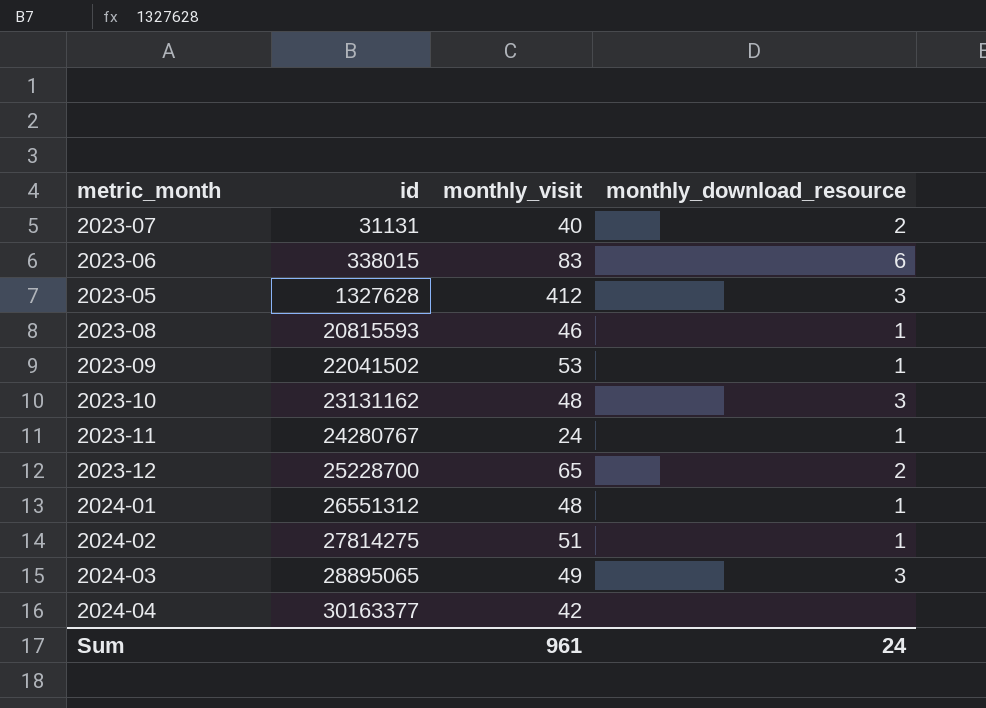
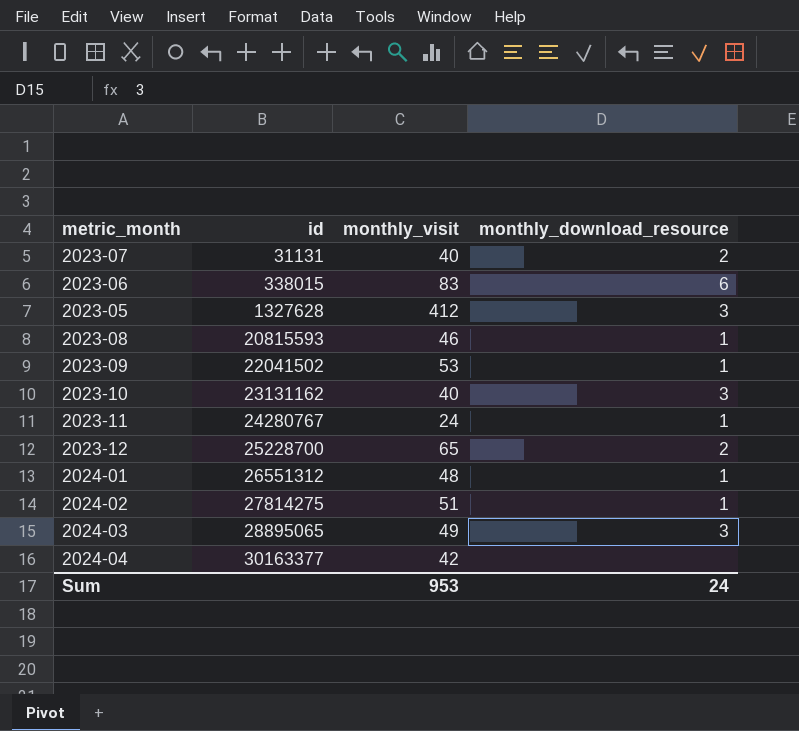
2023-10 | monthly_visit: 48 -> 40
Sum | monthly_visit: 961 -> 953

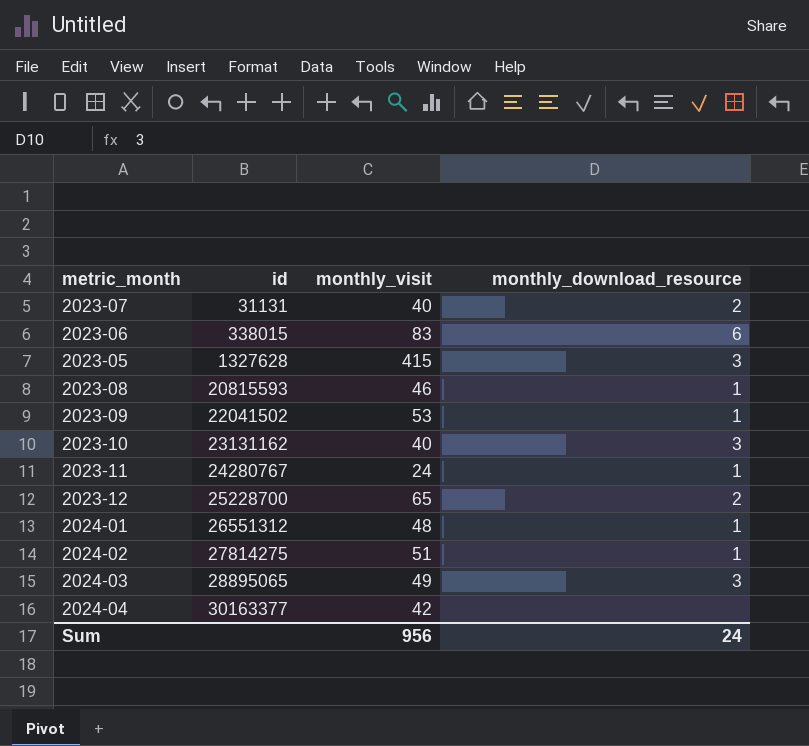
2023-05 | monthly_visit: 412 -> 415
Sum | monthly_visit: 953 -> 956

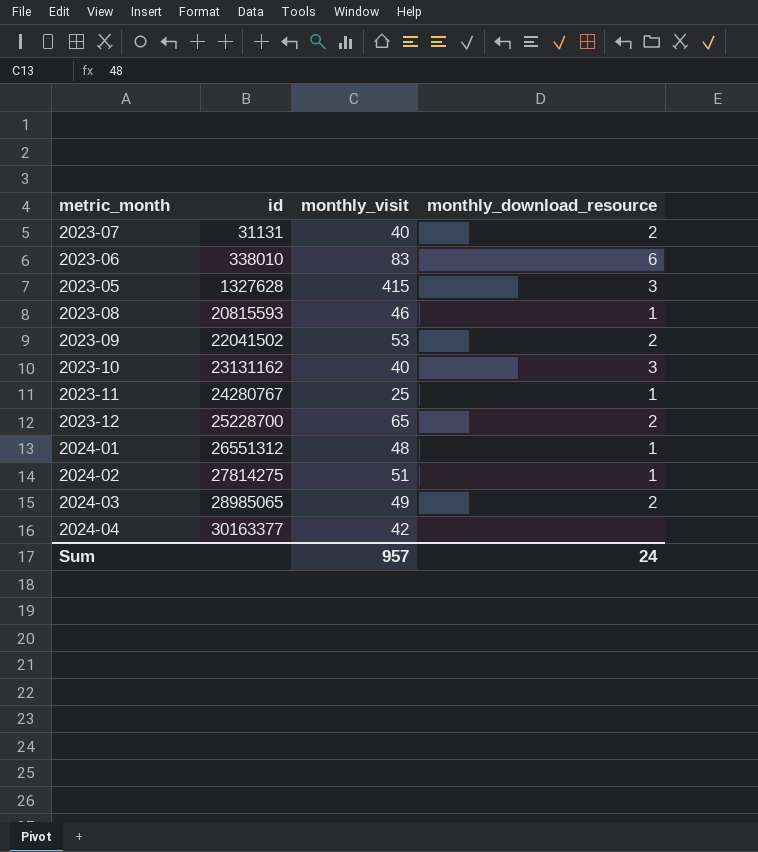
2023-06 | id: 338015 -> 338010
2023-09 | monthly_download_resource: 1 -> 2
2023-11 | monthly_visit: 24 -> 25
2024-03 | id: 28895065 -> 28985065
2024-03 | monthly_download_resource: 3 -> 2
Sum | monthly_visit: 956 -> 957

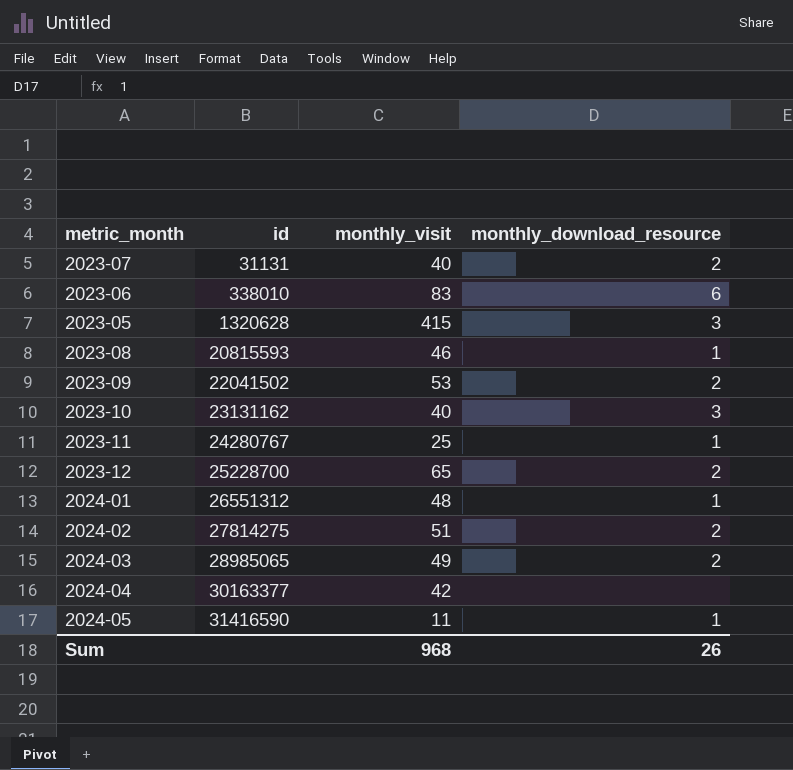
2023-05 | id: 1327628 -> 1320628
2024-02 | monthly_download_resource: 1 -> 2
row 2024-05: none -> 31416590 | 11 | 1
Sum | monthly_visit: 957 -> 968
Sum | monthly_download_resource: 24 -> 26

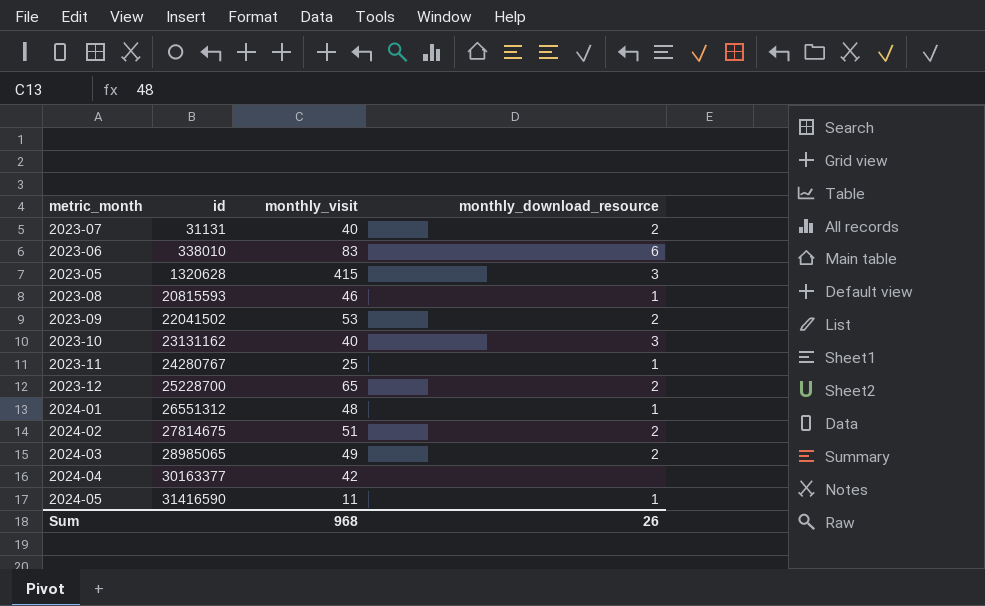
2024-02 | id: 27814275 -> 27814675

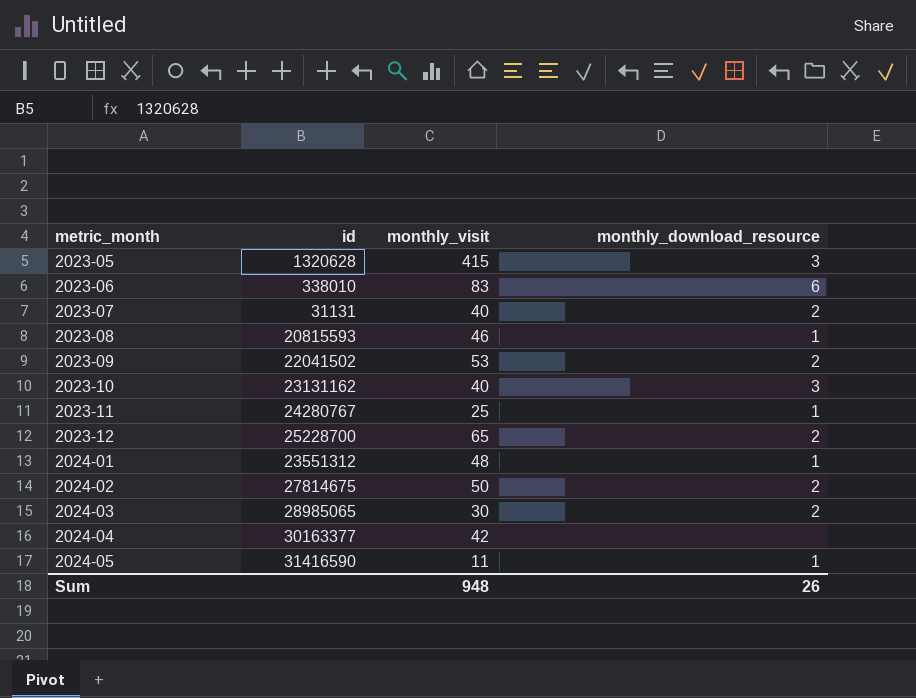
row order: id ascending -> metric_month ascending
2024-01 | id: 26551312 -> 23551312
2024-02 | monthly_visit: 51 -> 50
2024-03 | monthly_visit: 49 -> 30
Sum | monthly_visit: 968 -> 948

